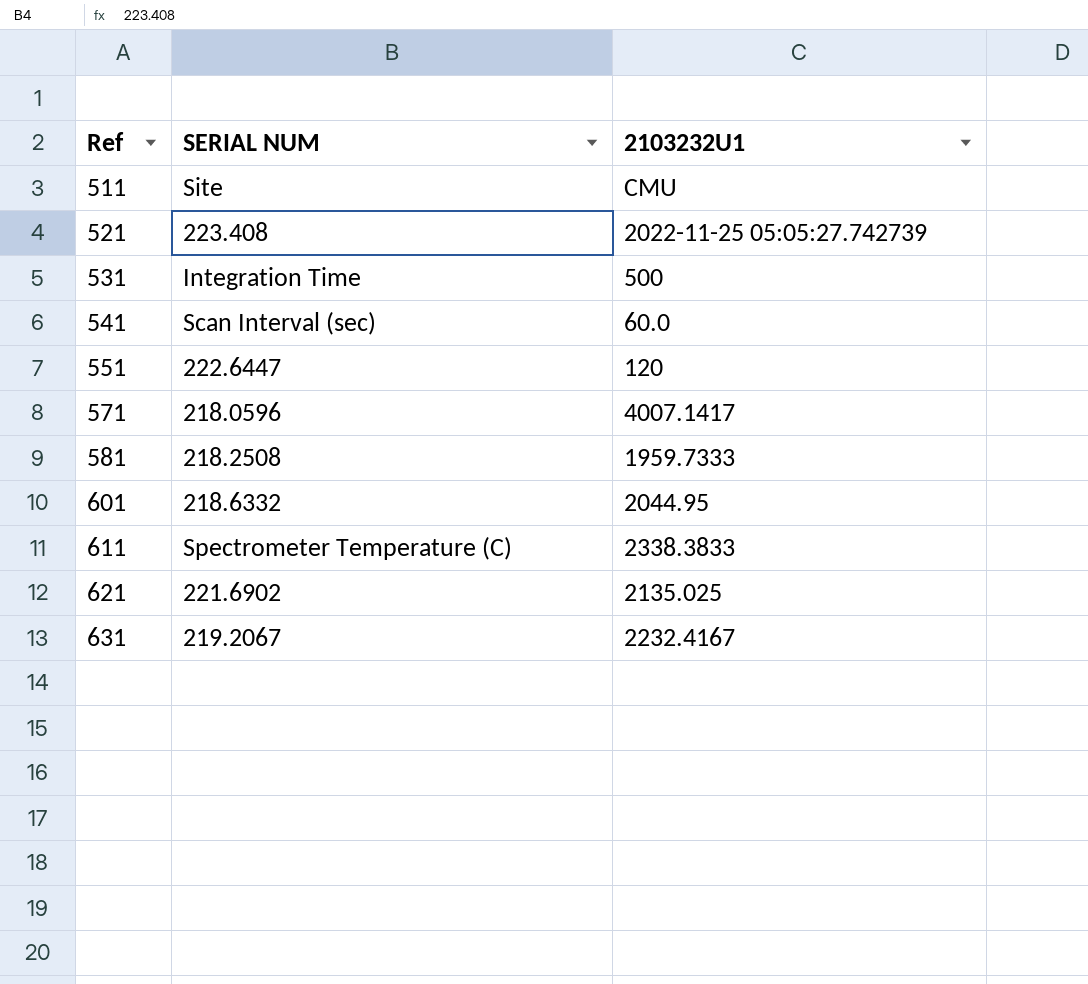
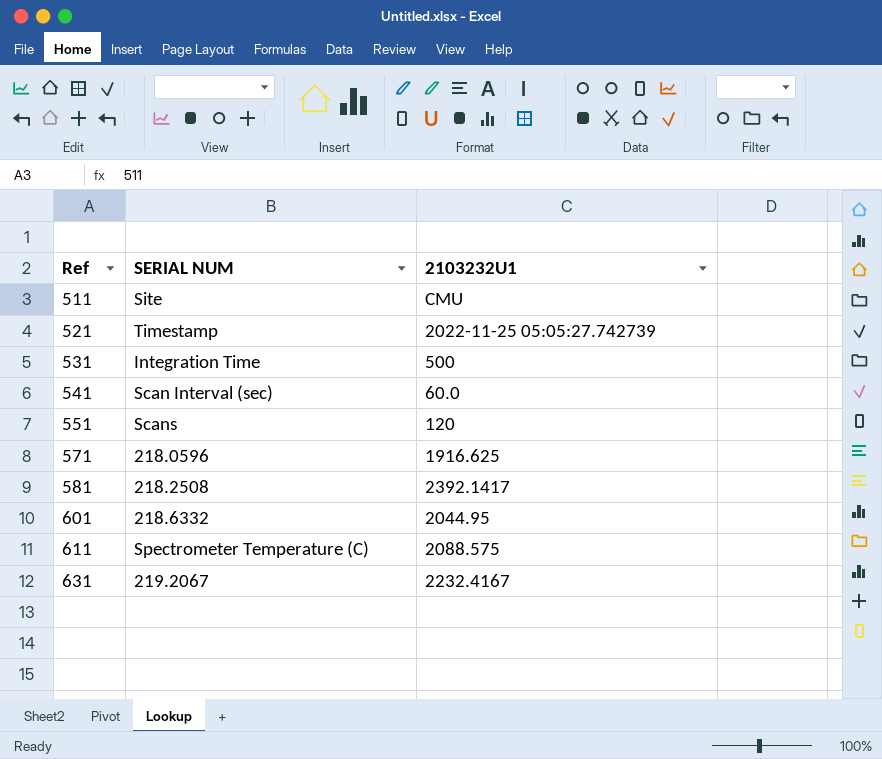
row 621: 221.6902 | 2135.025 -> none
521 | SERIAL NUM: 223.408 -> Timestamp
551 | SERIAL NUM: 222.6447 -> Scans
571 | 2103232U1: 4007.1417 -> 1916.625
581 | 2103232U1: 1959.7333 -> 2392.1417
611 | 2103232U1: 2338.3833 -> 2088.575

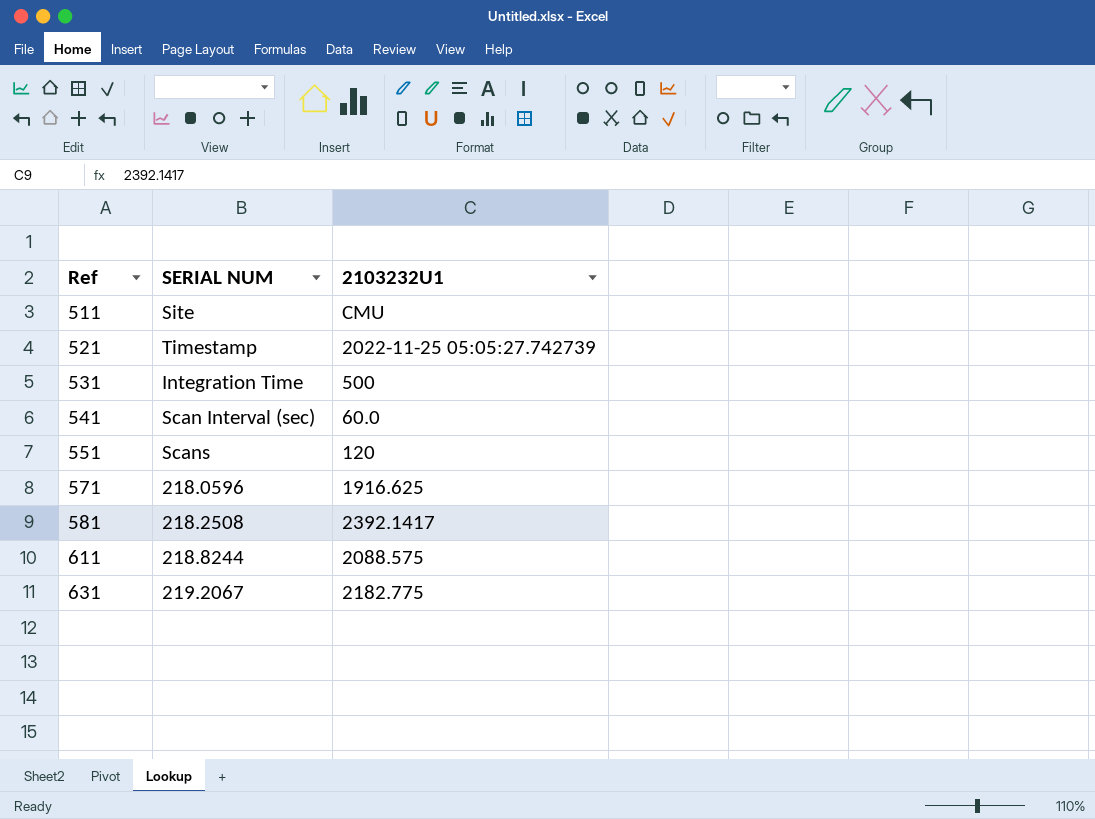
row 601: 218.6332 | 2044.95 -> none
611 | SERIAL NUM: Spectrometer Temperature (C) -> 218.8244
631 | 2103232U1: 2232.4167 -> 2182.775

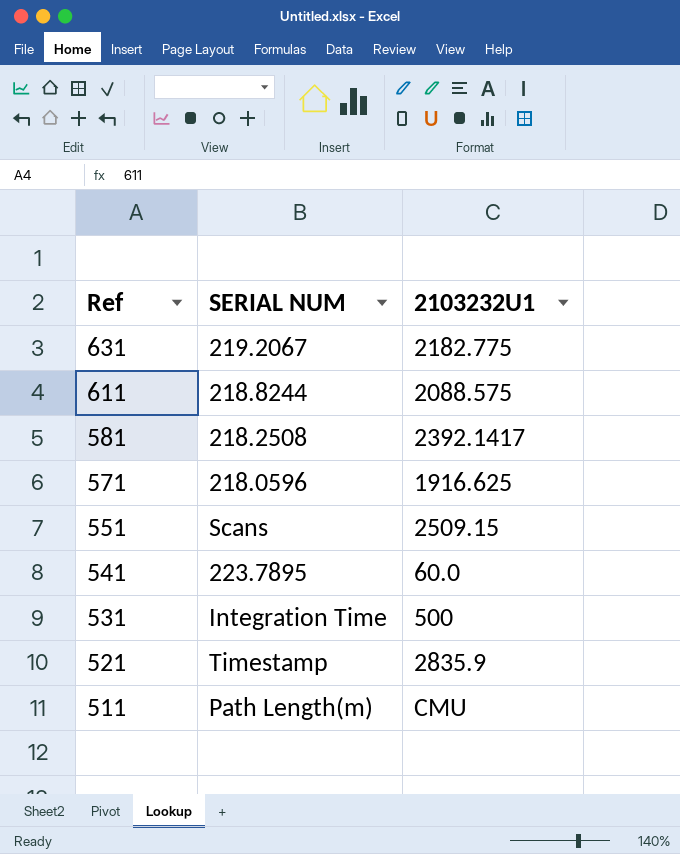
row order: Ref ascending -> Ref descending
551 | 2103232U1: 120 -> 2509.15
541 | SERIAL NUM: Scan Interval (sec) -> 223.7895
521 | 2103232U1: 2022-11-25 05:05:27.742739 -> 2835.9
511 | SERIAL NUM: Site -> Path Length(m)

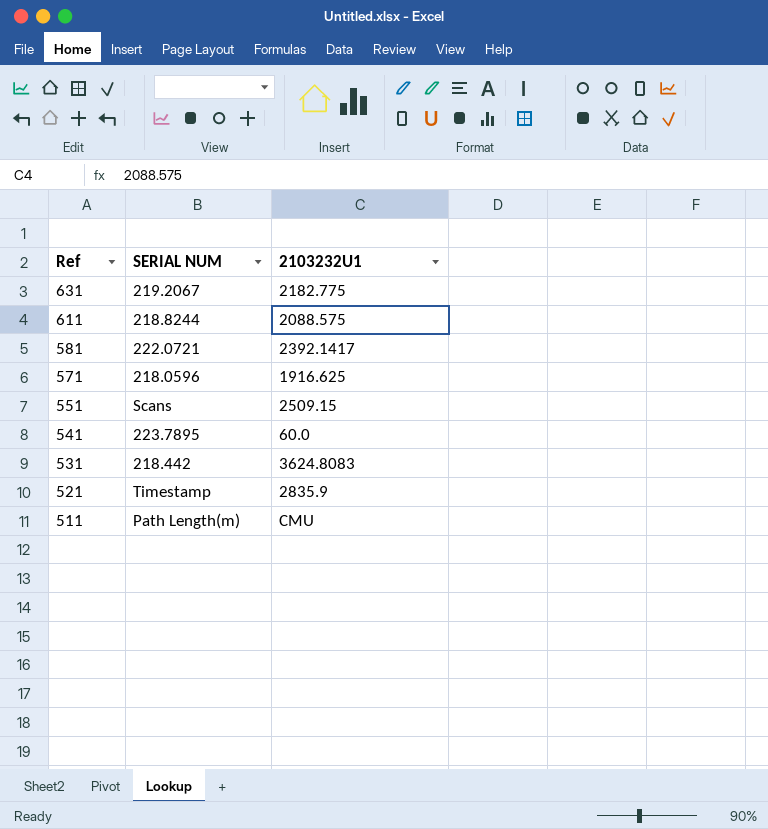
581 | SERIAL NUM: 218.2508 -> 222.0721
531 | SERIAL NUM: Integration Time -> 218.442
531 | 2103232U1: 500 -> 3624.8083

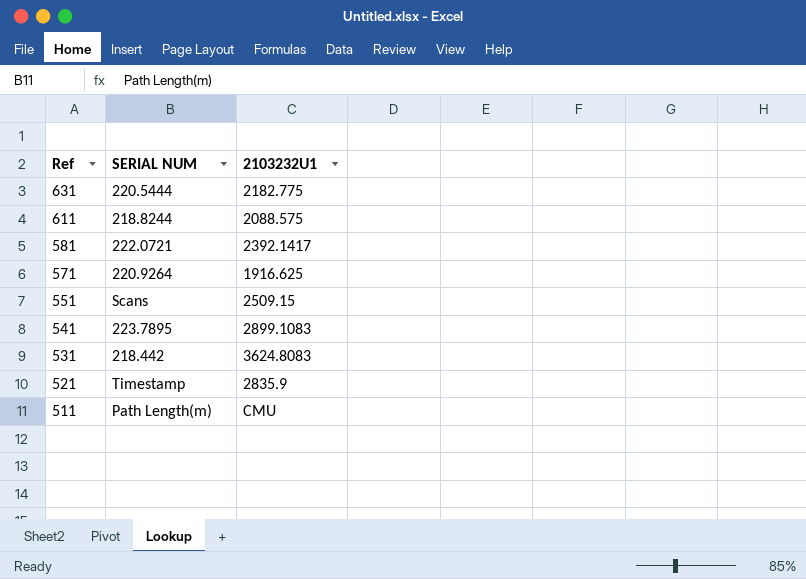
631 | SERIAL NUM: 219.2067 -> 220.5444
571 | SERIAL NUM: 218.0596 -> 220.9264
541 | 2103232U1: 60.0 -> 2899.1083

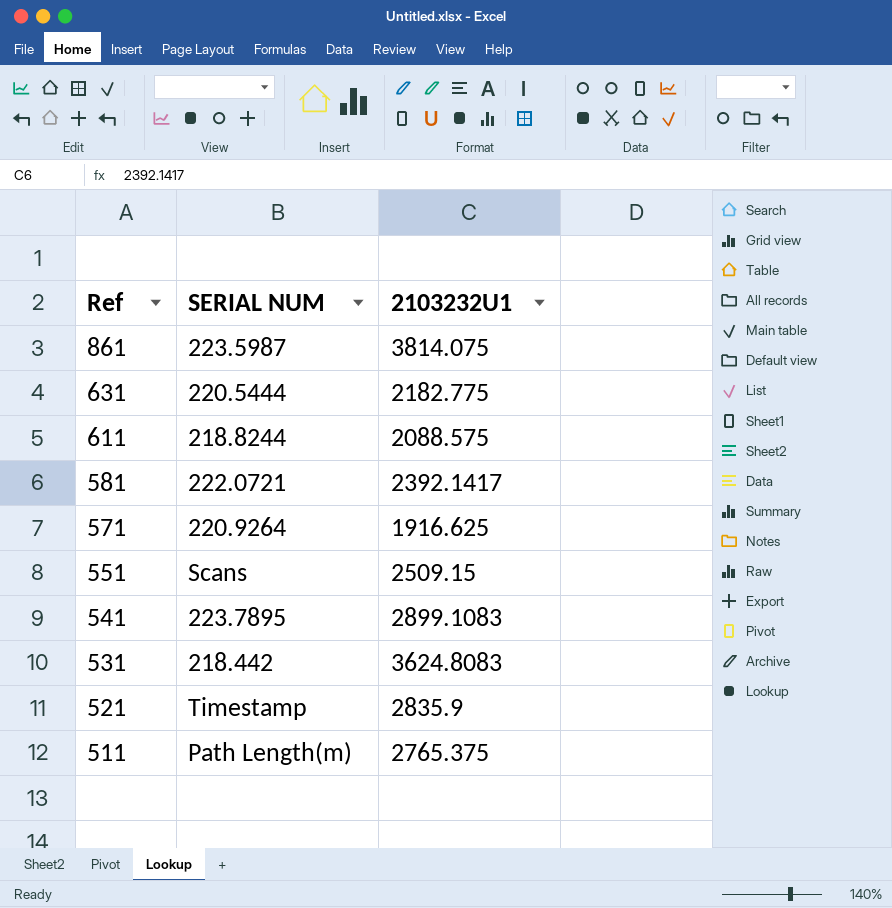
row 861: none -> 223.5987 | 3814.075
511 | 2103232U1: CMU -> 2765.375

